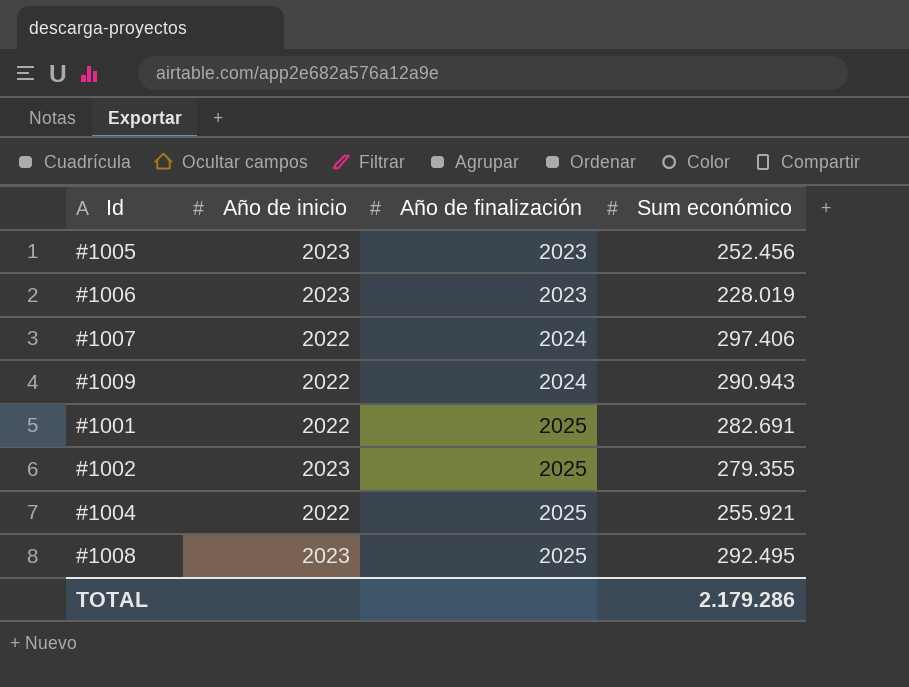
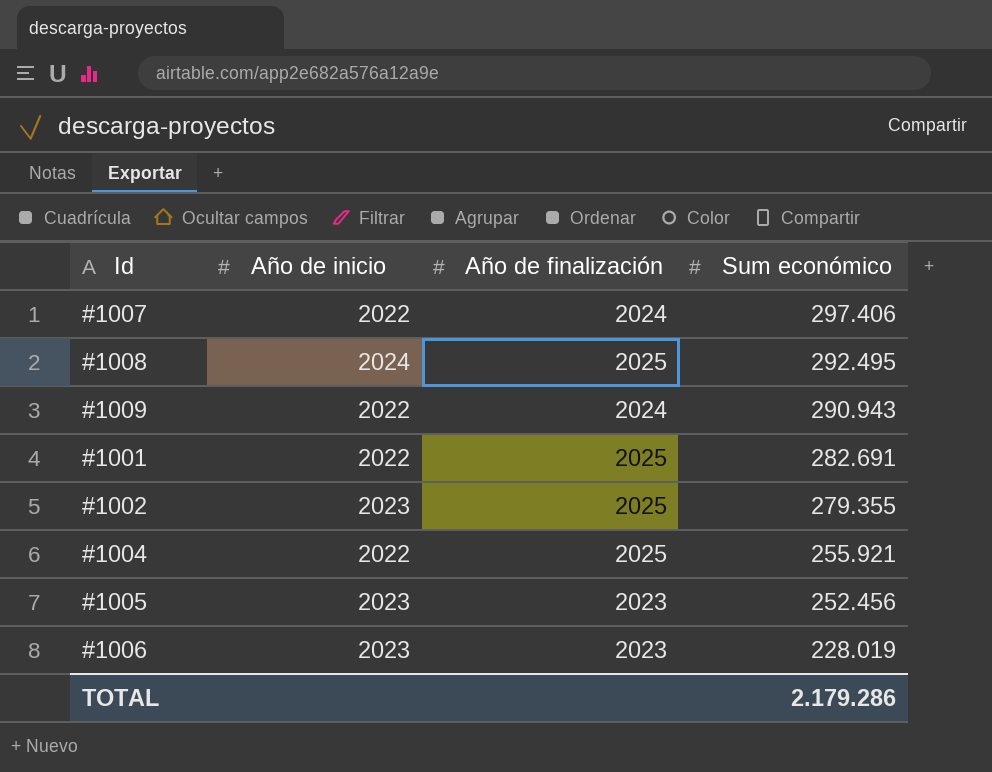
row order: Año de finalización ascending -> Sum económico descending
#1008 | Año de inicio: 2023 -> 2024

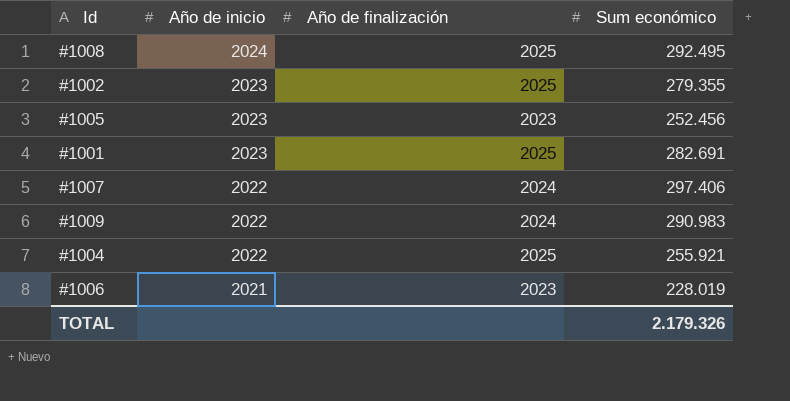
row order: Sum económico descending -> Año de inicio descending
#1001 | Año de inicio: 2022 -> 2023
#1009 | Sum económico: 290.943 -> 290.983
#1006 | Año de inicio: 2023 -> 2021
TOTAL | Sum económico: 2.179.286 -> 2.179.326

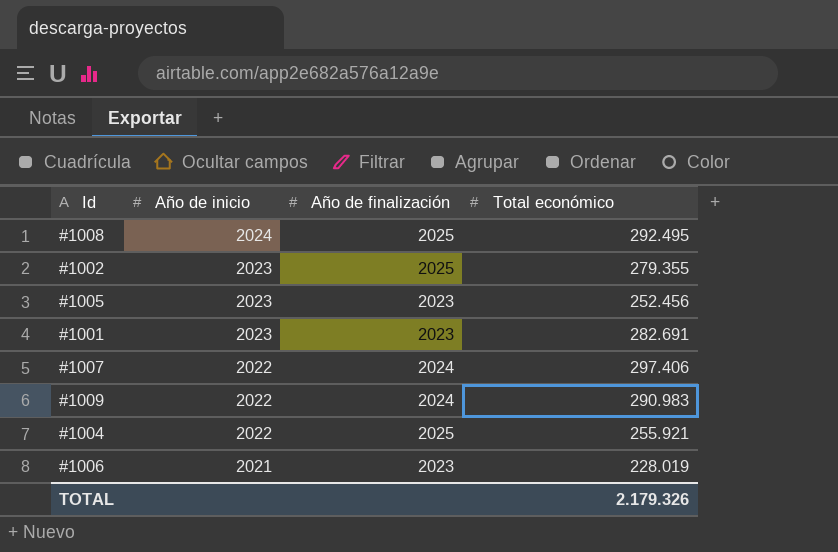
column name: Sum económico -> Total económico
#1001 | Año de finalización: 2025 -> 2023

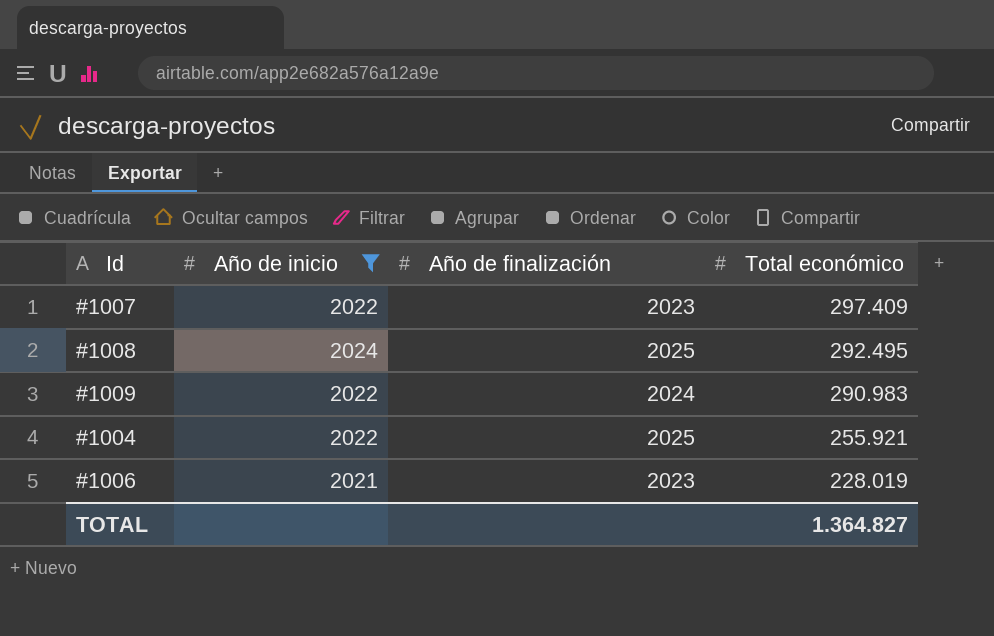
filter: none -> Año de inicio != 2023
row order: Año de inicio descending -> Total económico descending
#1007 | Año de finalización: 2024 -> 2023
#1007 | Total económico: 297.406 -> 297.409
TOTAL | Total económico: 2.179.326 -> 1.364.827

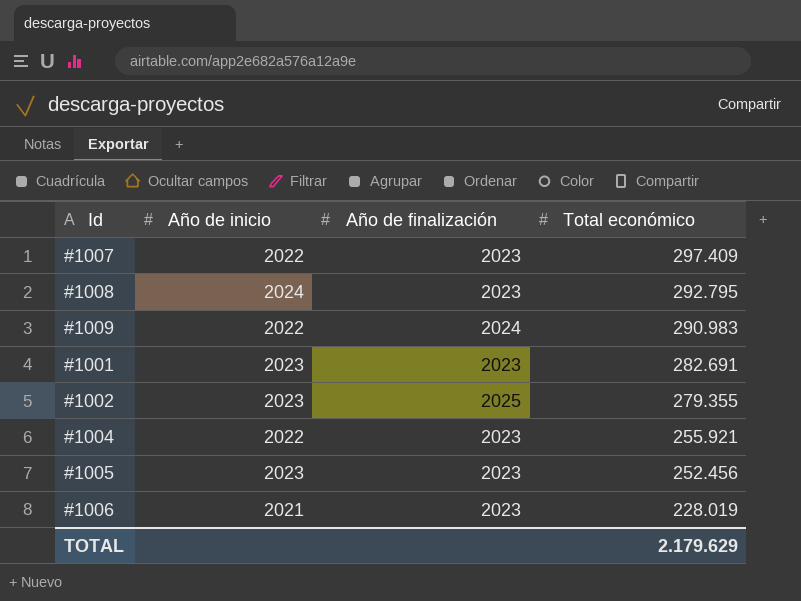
filter: Año de inicio != 2023 -> none
#1008 | Año de finalización: 2025 -> 2023
#1008 | Total económico: 292.495 -> 292.795
#1004 | Año de finalización: 2025 -> 2023
TOTAL | Total económico: 1.364.827 -> 2.179.629

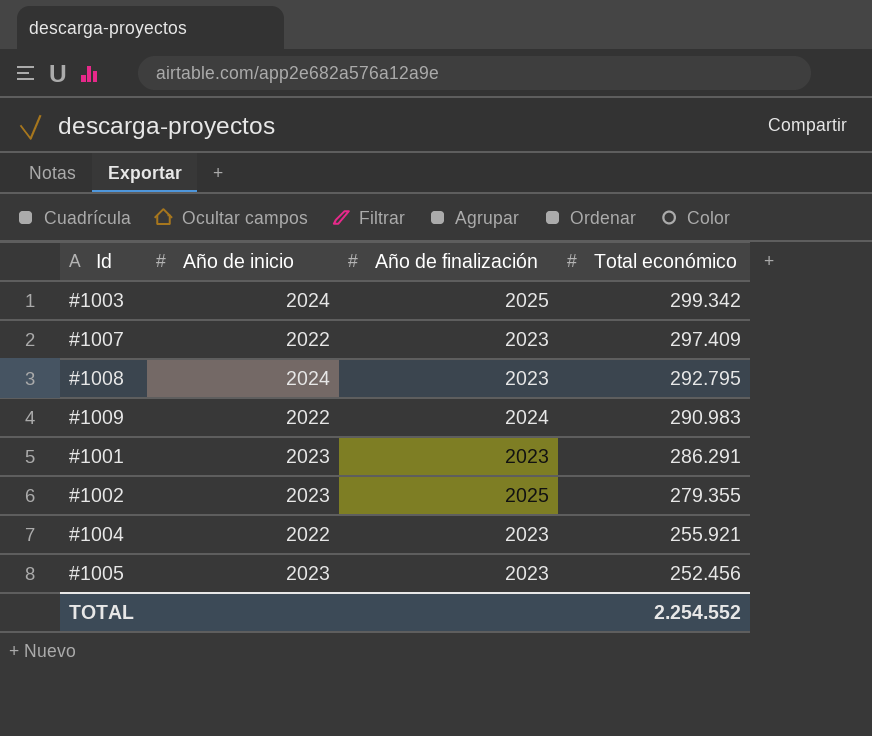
row #1006: 2021 | 2023 | 228.019 -> none
row #1003: none -> 2024 | 2025 | 299.342
#1001 | Total económico: 282.691 -> 286.291
TOTAL | Total económico: 2.179.629 -> 2.254.552

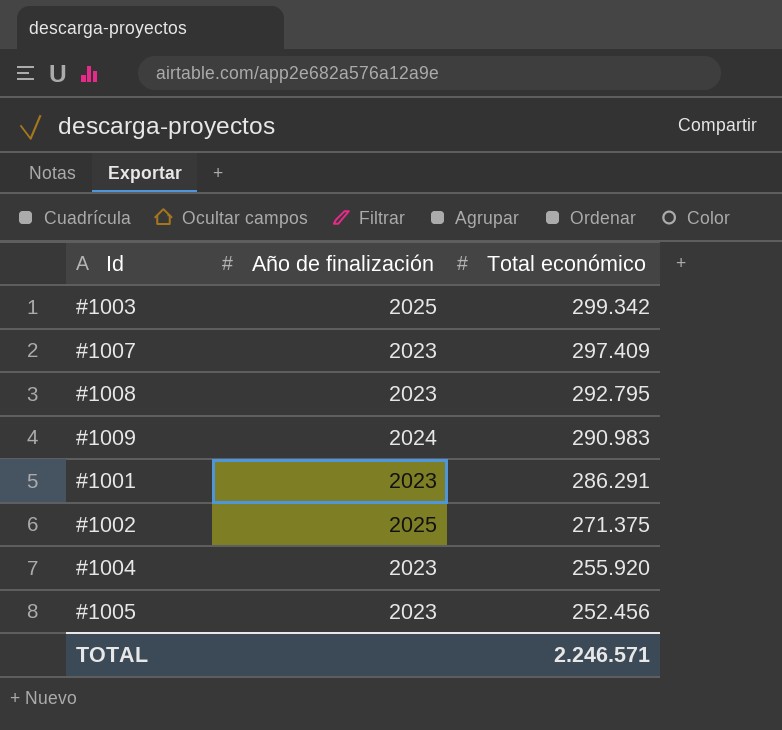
column Año de inicio | position: 2 -> none
#1002 | Total económico: 279.355 -> 271.375
#1004 | Total económico: 255.921 -> 255.920
TOTAL | Total económico: 2.254.552 -> 2.246.571

